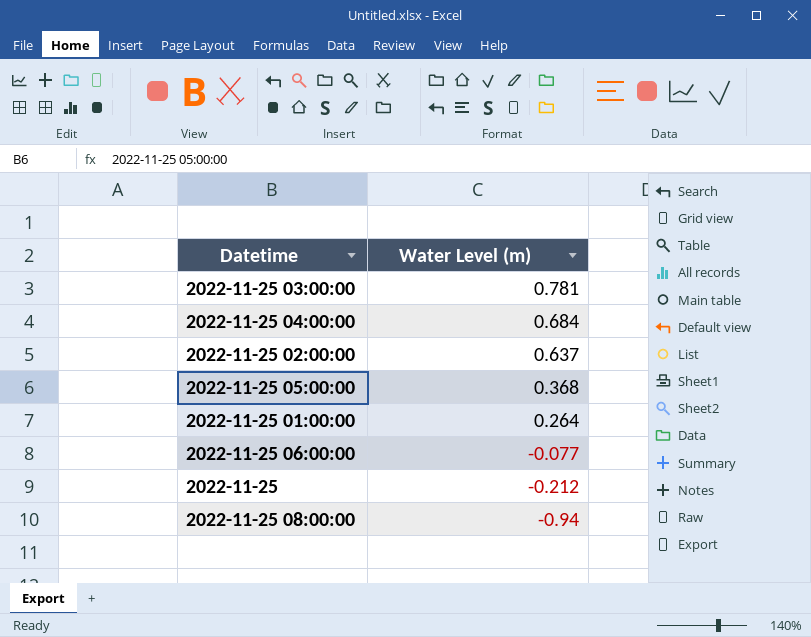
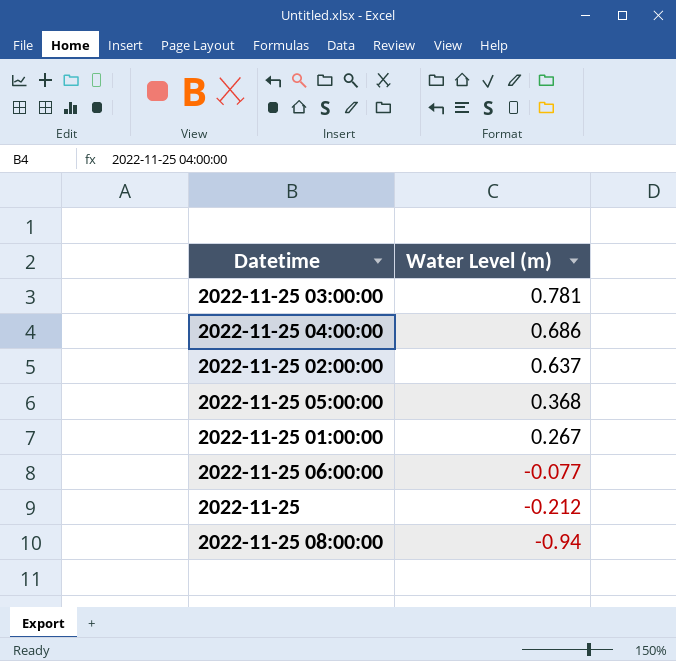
2022-11-25 04:00:00 | Water Level (m): 0.684 -> 0.686
2022-11-25 01:00:00 | Water Level (m): 0.264 -> 0.267

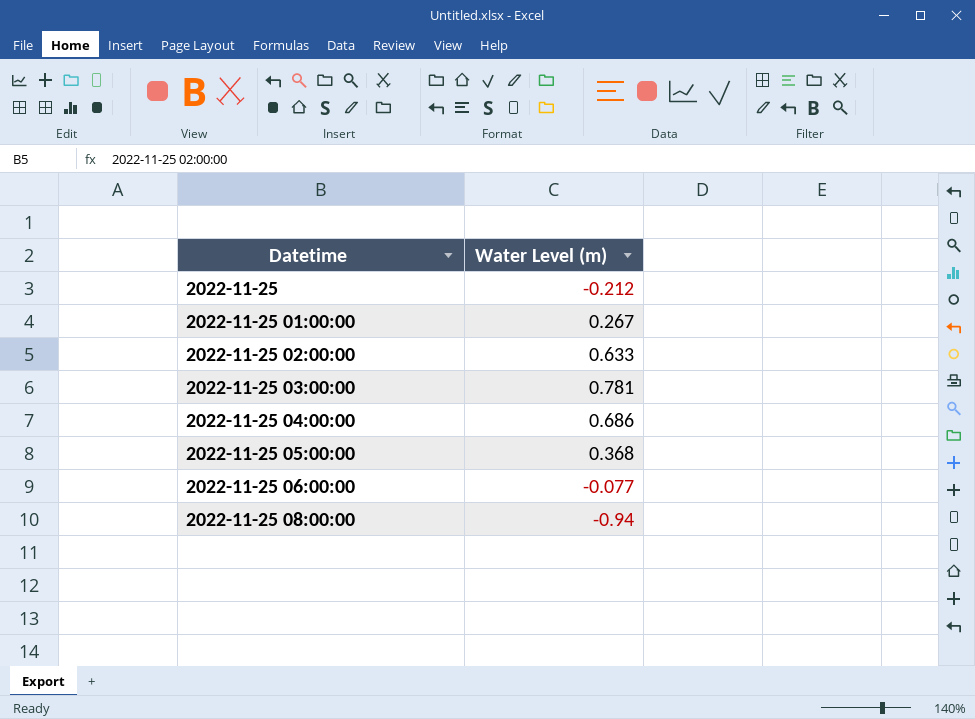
row order: Water Level (m) descending -> Datetime ascending
2022-11-25 02:00:00 | Water Level (m): 0.637 -> 0.633

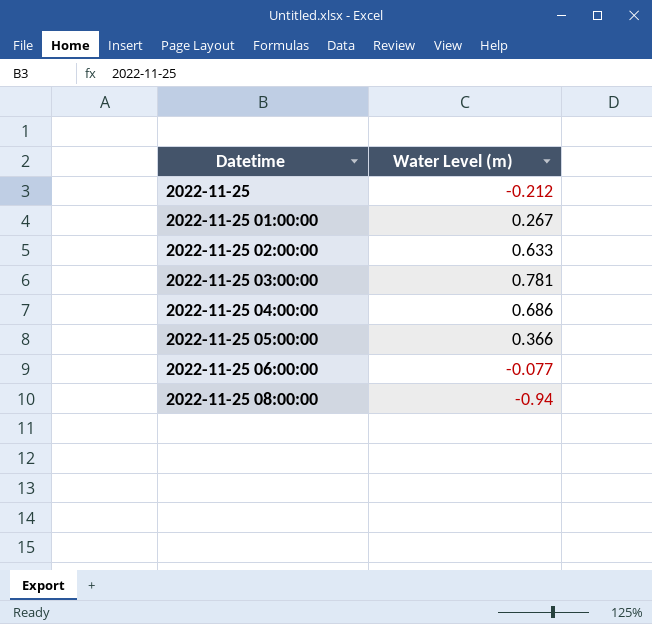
2022-11-25 05:00:00 | Water Level (m): 0.368 -> 0.366

